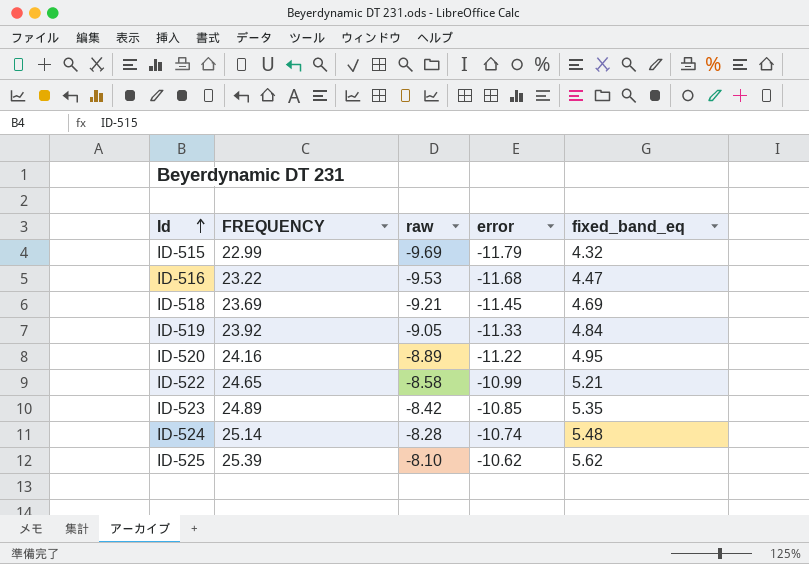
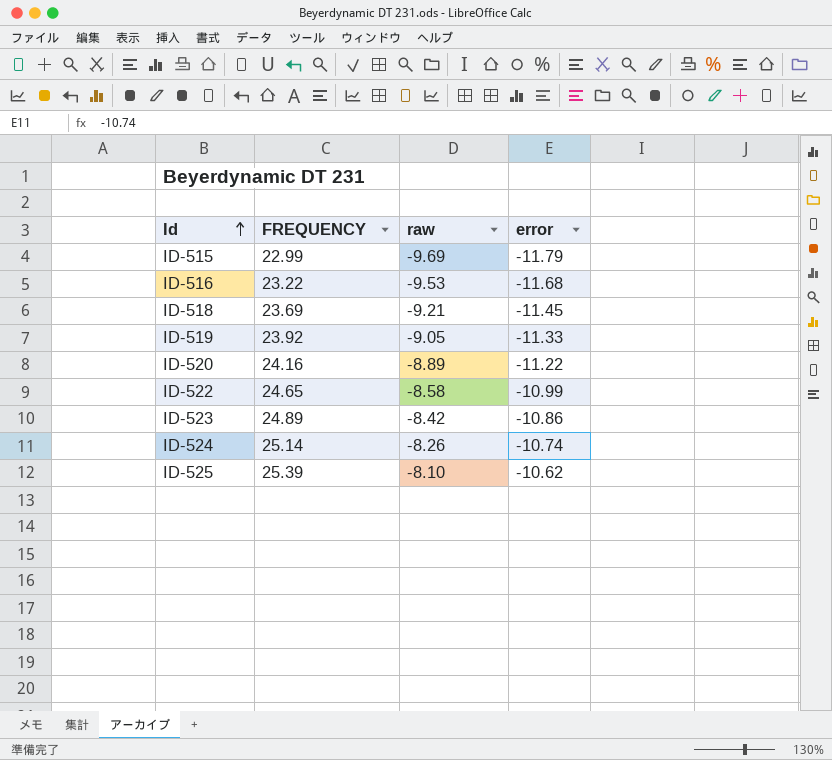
column fixed_band_eq | position: 5 -> none
ID-523 | error: -10.85 -> -10.86
ID-524 | raw: -8.28 -> -8.26

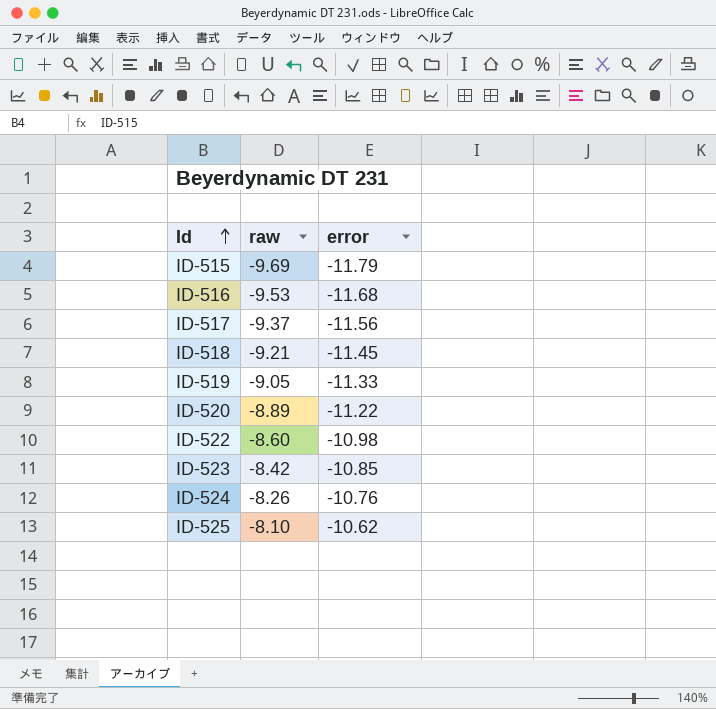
column FREQUENCY | position: 2 -> none
row ID-517: none -> -9.37 | -11.56
ID-522 | raw: -8.58 -> -8.60
ID-522 | error: -10.99 -> -10.98
ID-523 | error: -10.86 -> -10.85
ID-524 | error: -10.74 -> -10.76

